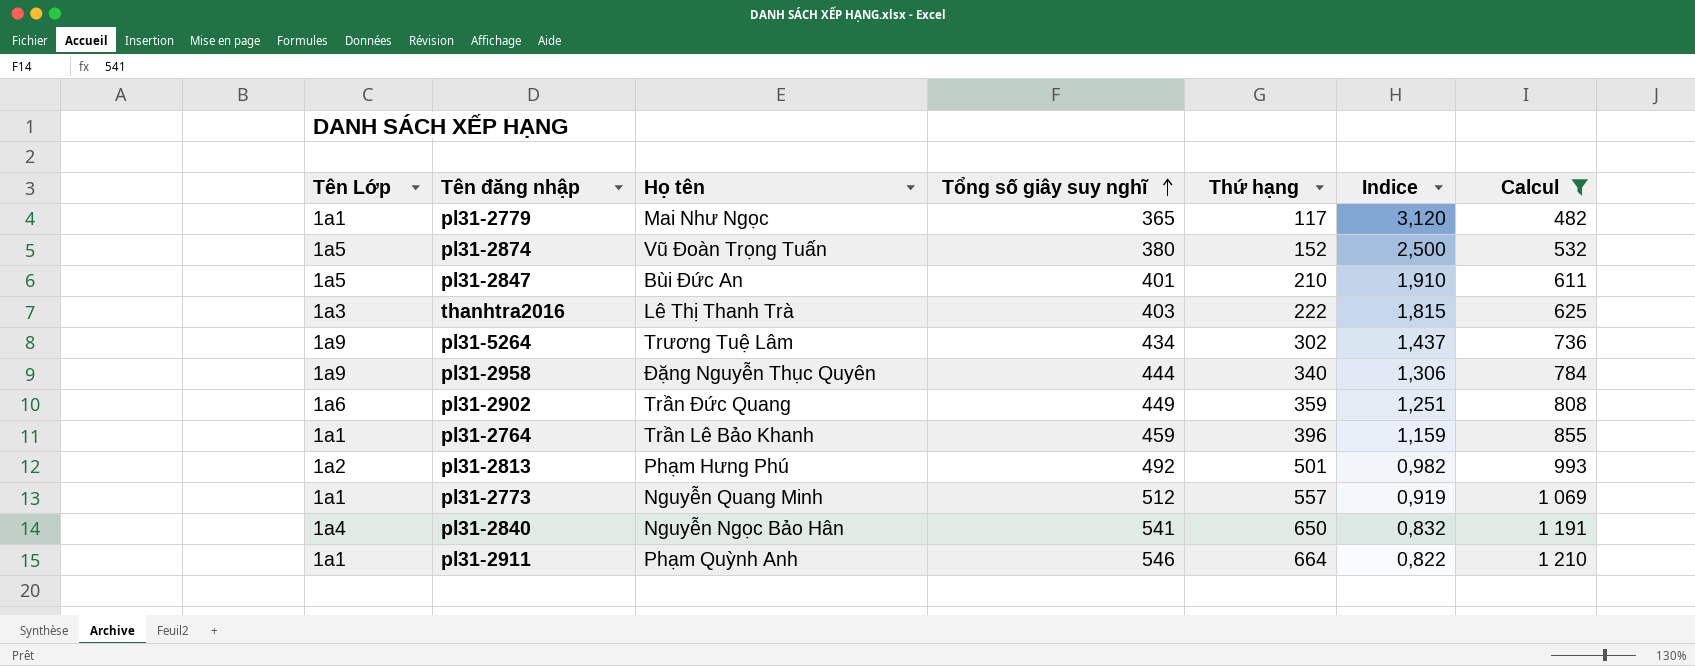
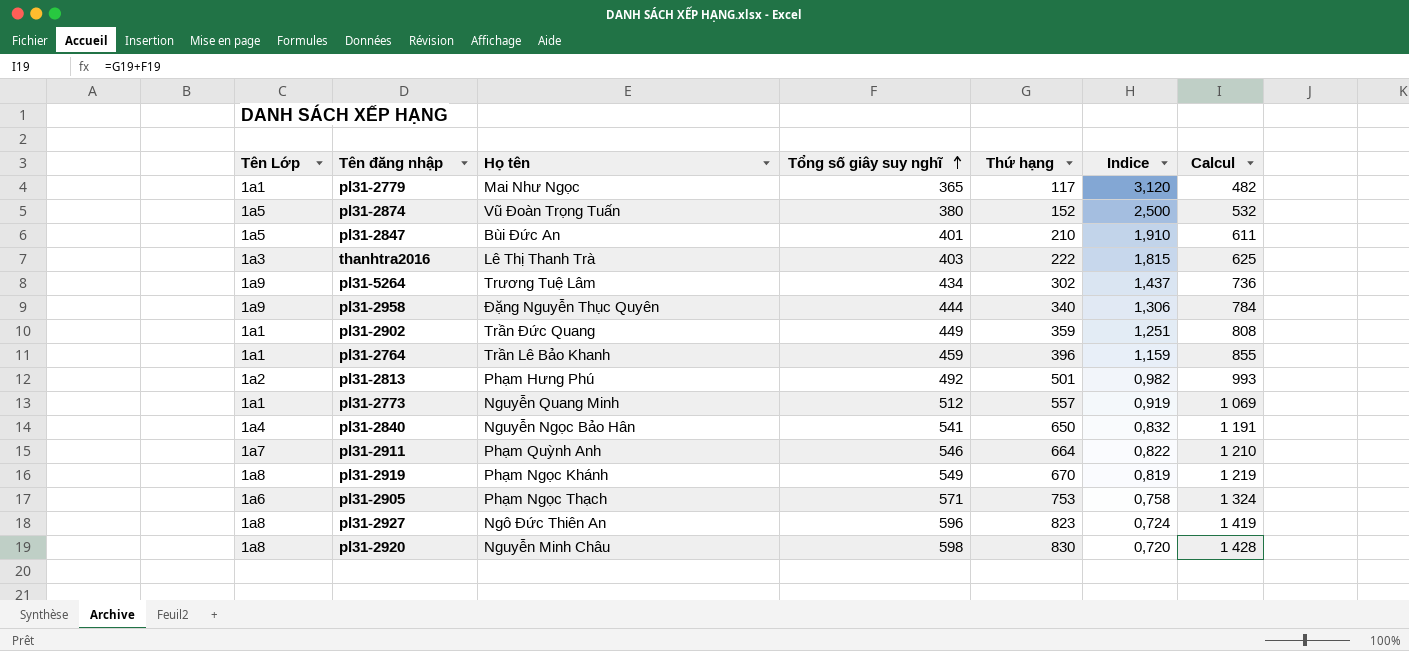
filter: Calcul <= 1 210 -> none
pl31-2902 | Tên Lớp: 1a6 -> 1a1
pl31-2911 | Tên Lớp: 1a1 -> 1a7

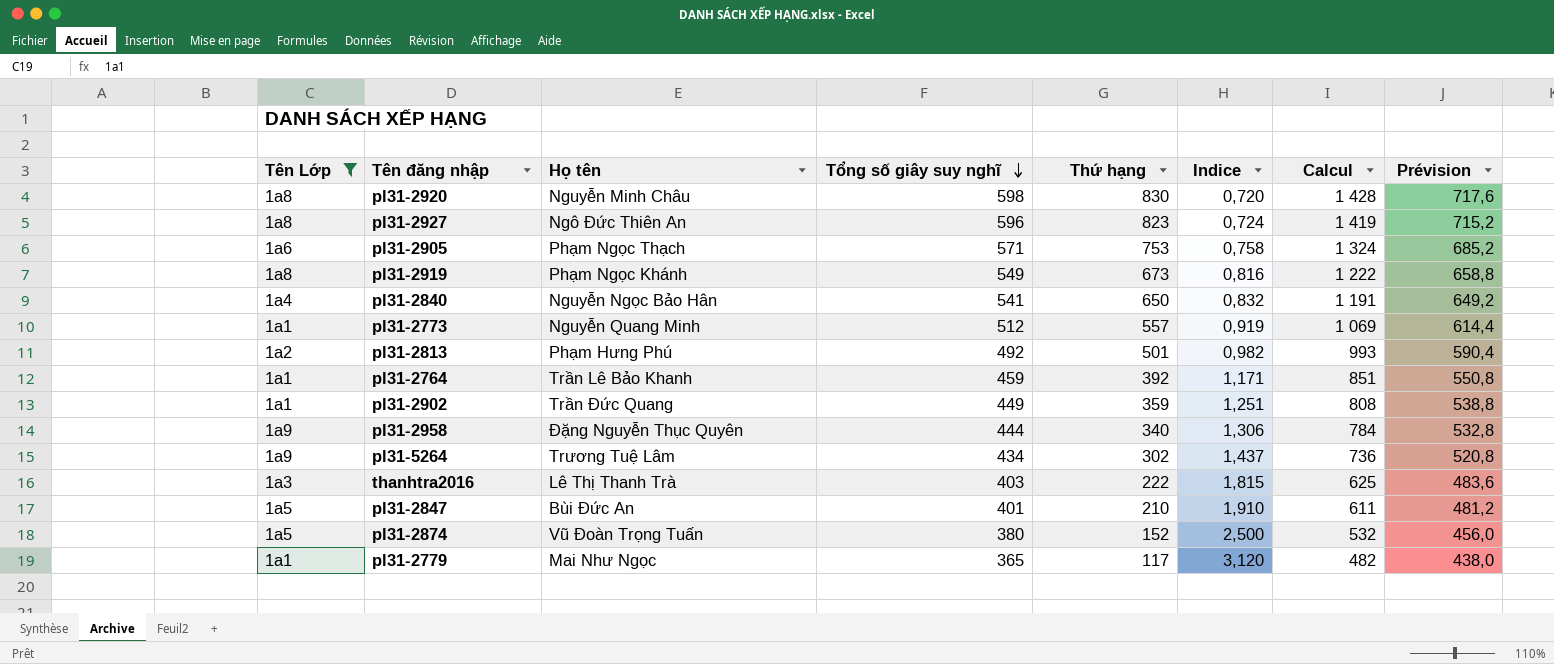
filter: none -> Tên Lớp != 1a7
row order: Tổng số giây suy nghĩ ascending -> Tổng số giây suy nghĩ descending
column Prévision | formula: none -> [Tổng số giây suy nghĩ] * 1,2
pl31-2919 | Thứ hạng: 670 -> 673
pl31-2919 | Indice: 0,819 -> 0,816
pl31-2919 | Calcul: 1 219 -> 1 222
pl31-2764 | Thứ hạng: 396 -> 392
pl31-2764 | Indice: 1,159 -> 1,171
pl31-2764 | Calcul: 855 -> 851

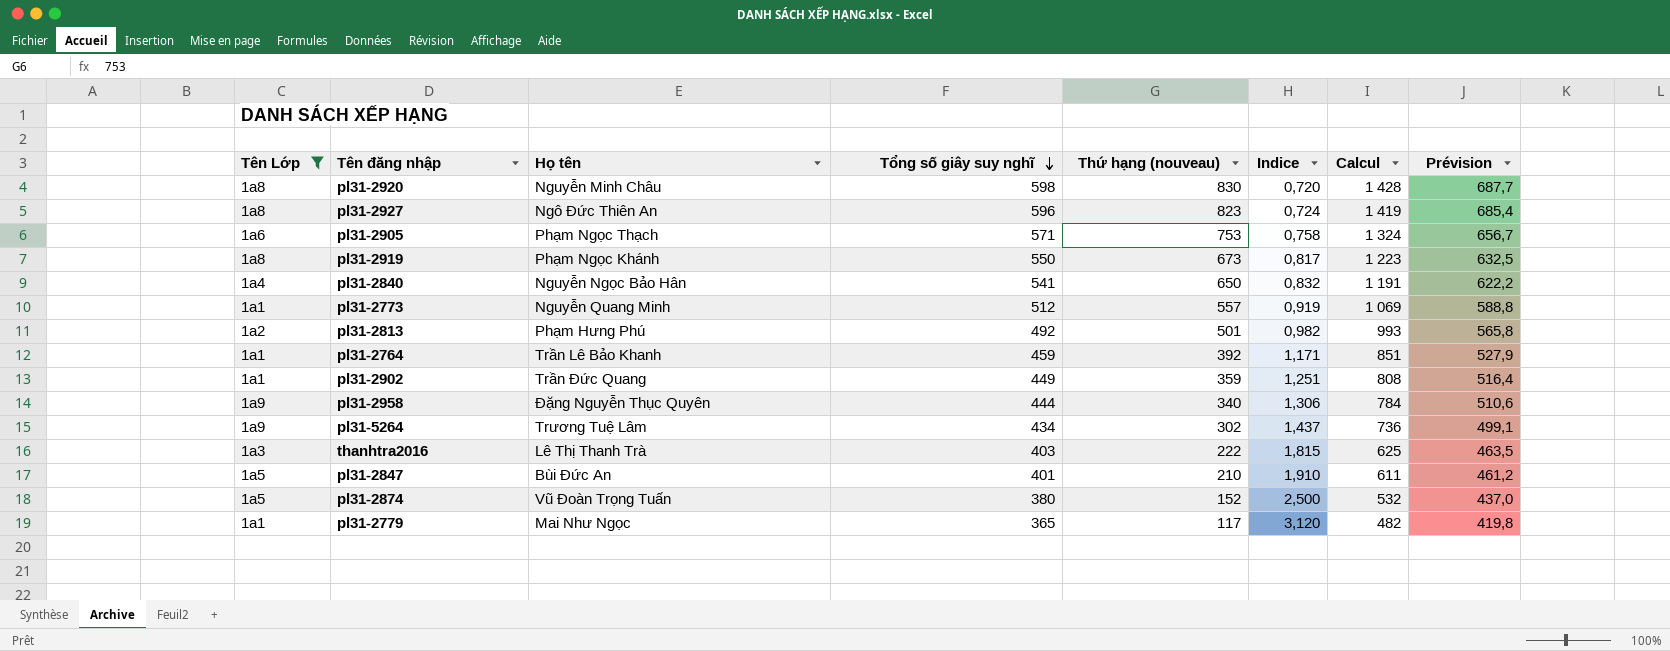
column name: Thứ hạng -> Thứ hạng (nouveau)
column Prévision | formula: [Tổng số giây suy nghĩ] * 1,2 -> [Tổng số giây suy nghĩ] * 1,15
pl31-2919 | Tổng số giây suy nghĩ: 549 -> 550
pl31-2919 | Indice: 0,816 -> 0,817
pl31-2919 | Calcul: 1 222 -> 1 223

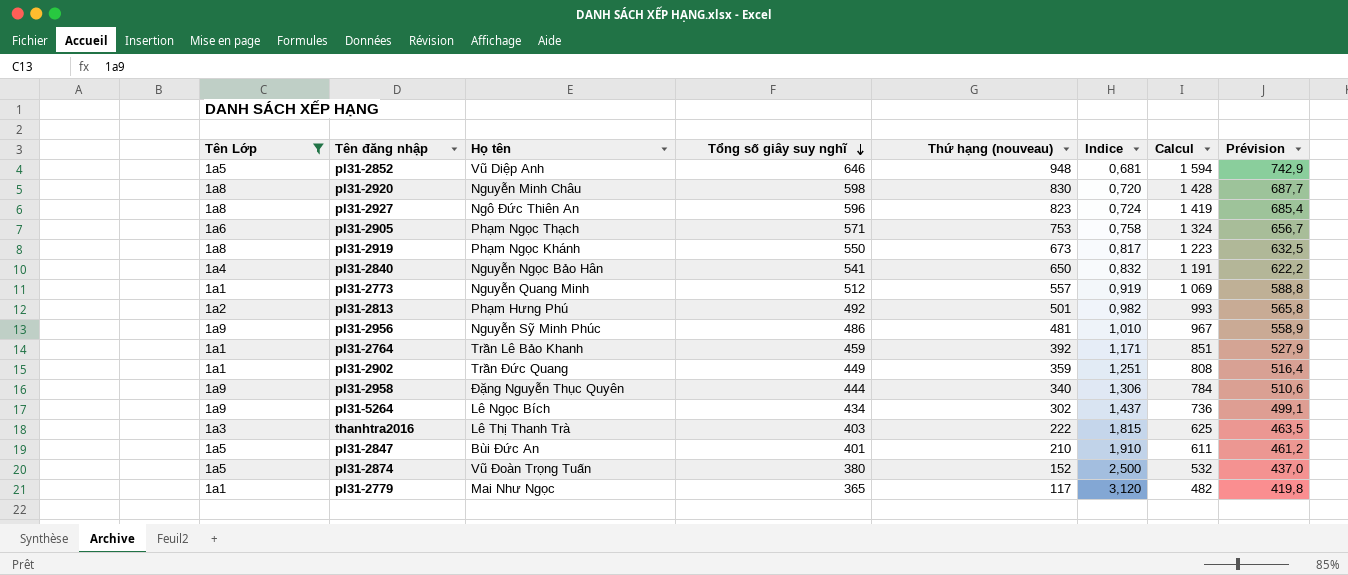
row pl31-2852: none -> 1a5 | Vũ Diệp Anh | 646 | 948 | 0,681 | 1 594 | 742,9
row pl31-2956: none -> 1a9 | Nguyễn Sỹ Minh Phúc | 486 | 481 | 1,010 | 967 | 558,9
pl31-5264 | Họ tên: Trương Tuệ Lâm -> Lê Ngọc Bích

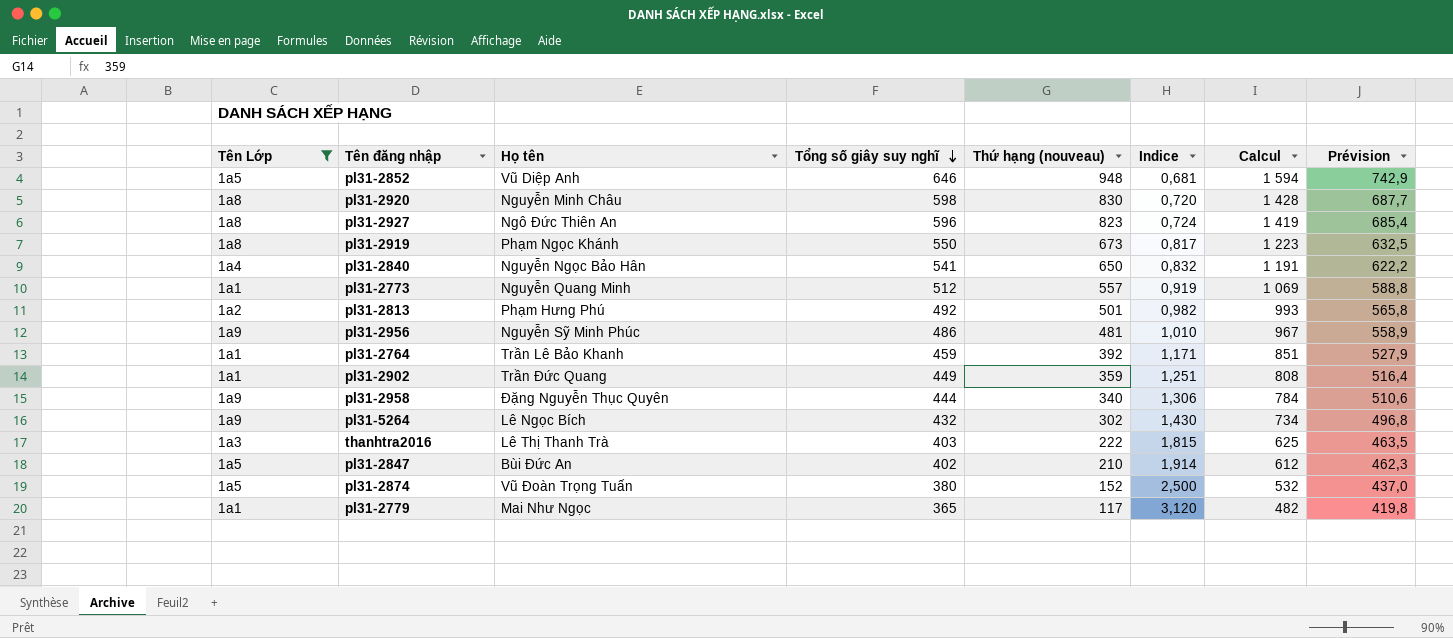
row pl31-2905: 1a6 | Phạm Ngọc Thạch | 571 | 753 | 0,758 | 1 324 | 656,7 -> none
pl31-5264 | Tổng số giây suy nghĩ: 434 -> 432
pl31-5264 | Indice: 1,437 -> 1,430
pl31-5264 | Calcul: 736 -> 734
pl31-5264 | Prévision: 499,1 -> 496,8
pl31-2847 | Tổng số giây suy nghĩ: 401 -> 402
pl31-2847 | Indice: 1,910 -> 1,914
pl31-2847 | Calcul: 611 -> 612
pl31-2847 | Prévision: 461,2 -> 462,3

